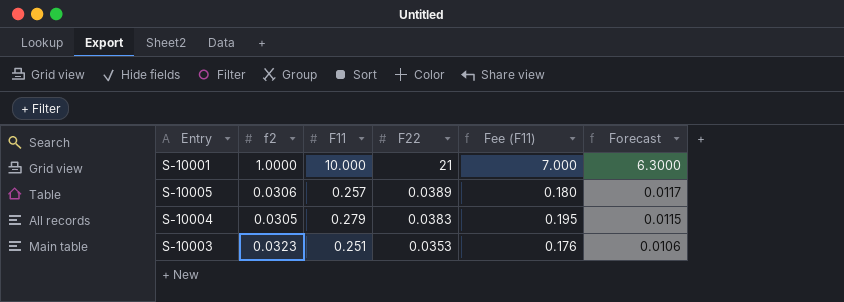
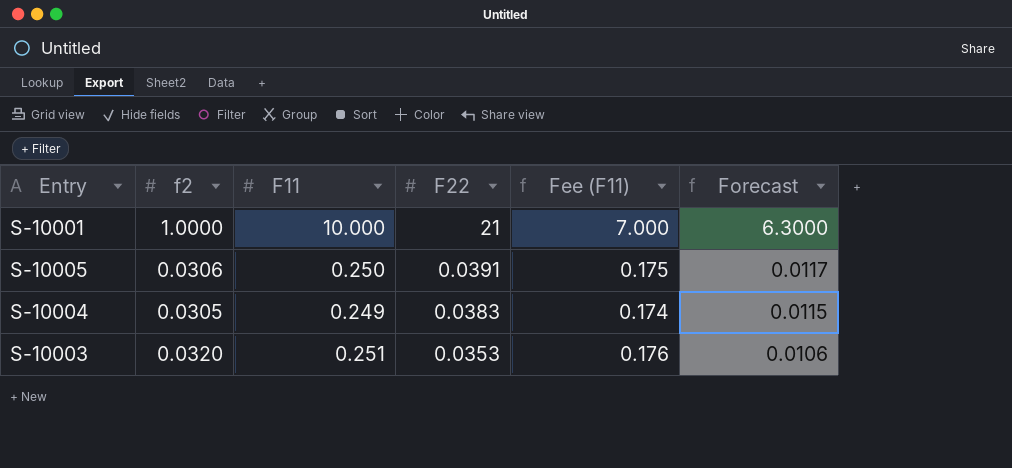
S-10005 | F11: 0.257 -> 0.250
S-10005 | F22: 0.0389 -> 0.0391
S-10005 | Fee (F11): 0.180 -> 0.175
S-10004 | F11: 0.279 -> 0.249
S-10004 | Fee (F11): 0.195 -> 0.174
S-10003 | f2: 0.0323 -> 0.0320

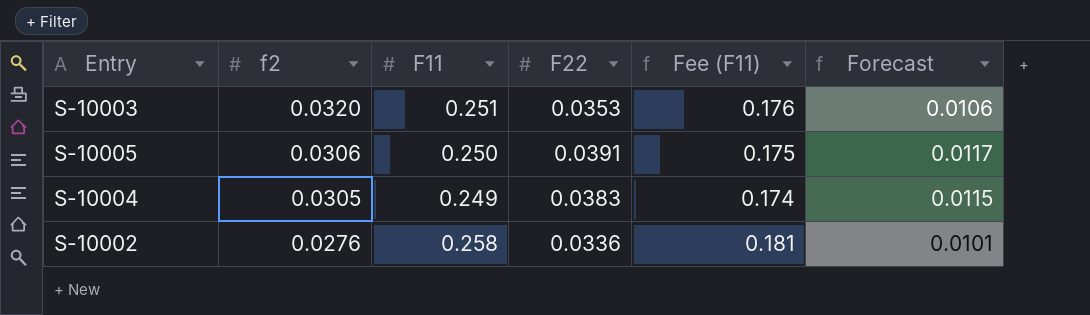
row order: F22 descending -> f2 descending
row S-10001: 1.0000 | 10.000 | 21 | 7.000 | 6.3000 -> none
row S-10002: none -> 0.0276 | 0.258 | 0.0336 | 0.181 | 0.0101

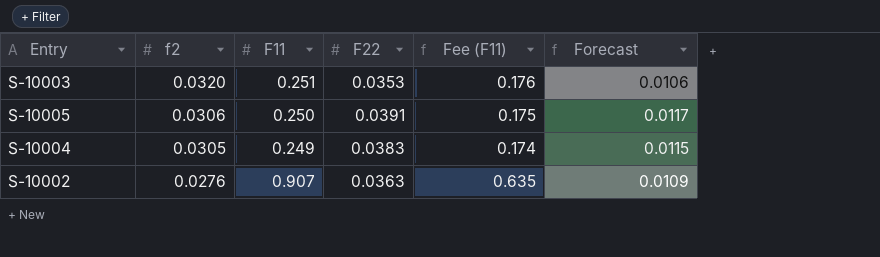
S-10002 | F11: 0.258 -> 0.907
S-10002 | F22: 0.0336 -> 0.0363
S-10002 | Fee (F11): 0.181 -> 0.635
S-10002 | Forecast: 0.0101 -> 0.0109

